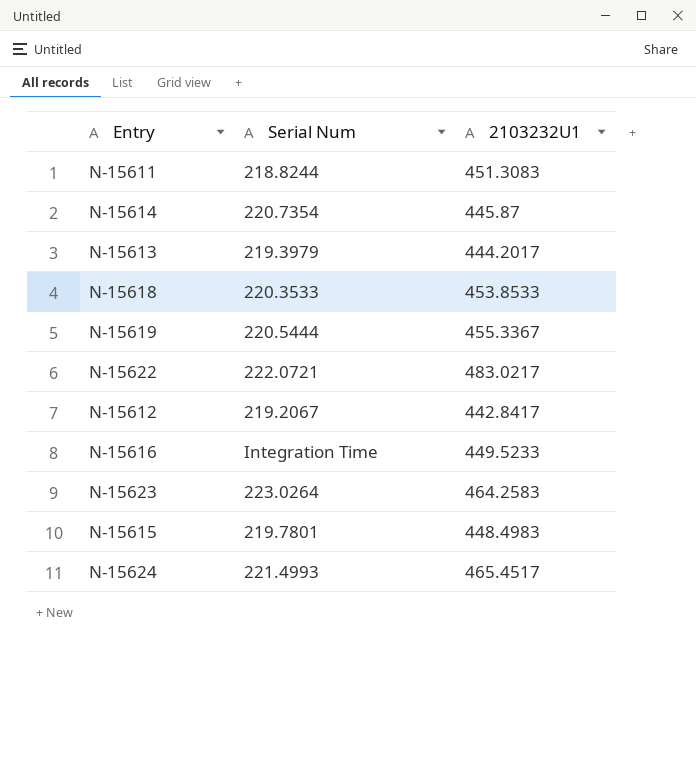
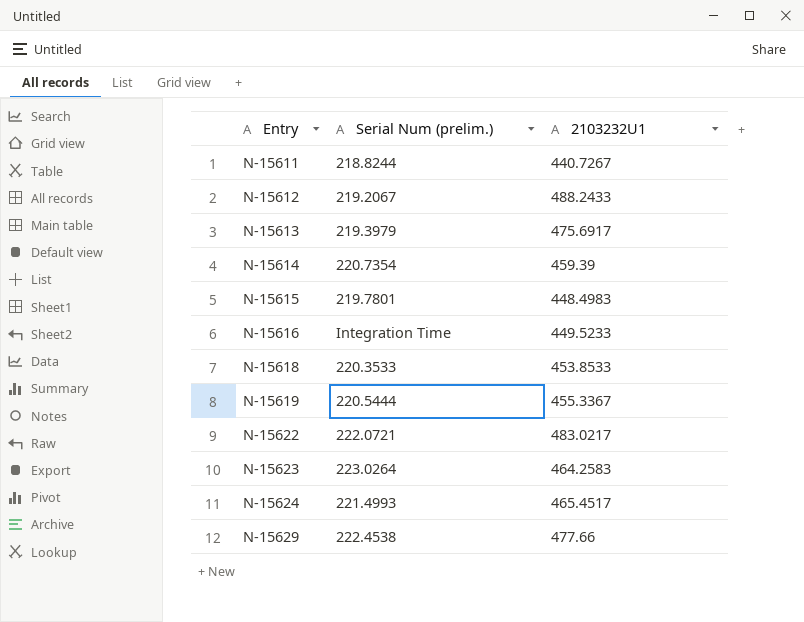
row order: none -> Entry ascending
column name: Serial Num -> Serial Num (prelim.)
N-15611 | 2103232U1: 451.3083 -> 440.7267
N-15612 | 2103232U1: 442.8417 -> 488.2433
N-15613 | 2103232U1: 444.2017 -> 475.6917
N-15614 | 2103232U1: 445.87 -> 459.39
row N-15629: none -> 222.4538 | 477.66

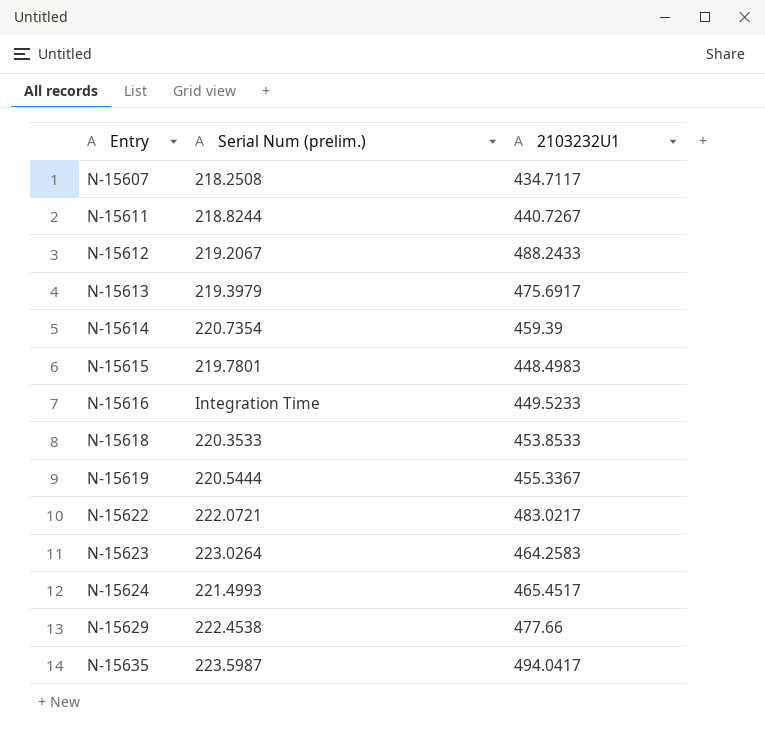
row N-15607: none -> 218.2508 | 434.7117
row N-15635: none -> 223.5987 | 494.0417

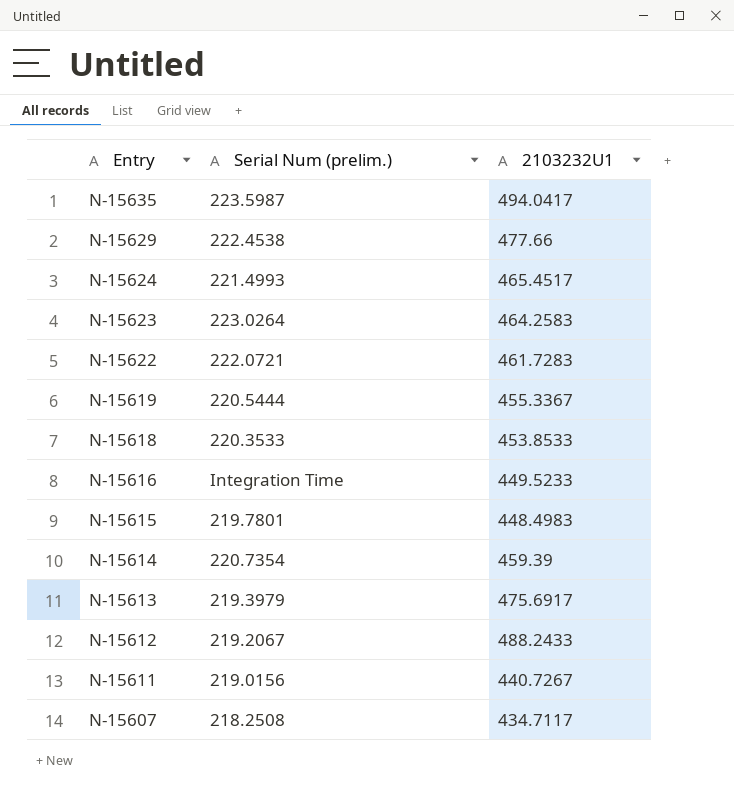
row order: Entry ascending -> Entry descending
N-15622 | 2103232U1: 483.0217 -> 461.7283
N-15611 | Serial Num (prelim.): 218.8244 -> 219.0156

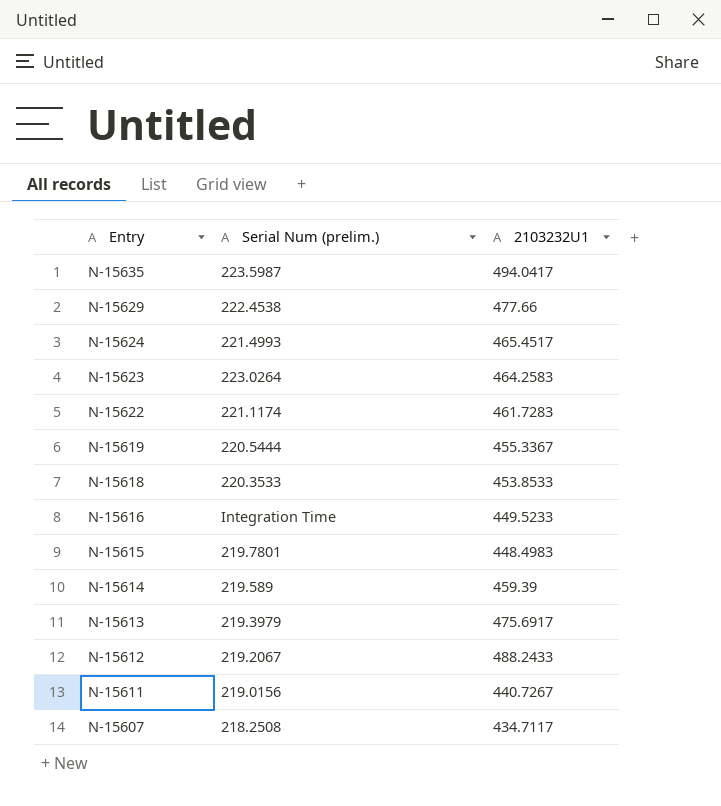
N-15622 | Serial Num (prelim.): 222.0721 -> 221.1174
N-15614 | Serial Num (prelim.): 220.7354 -> 219.589

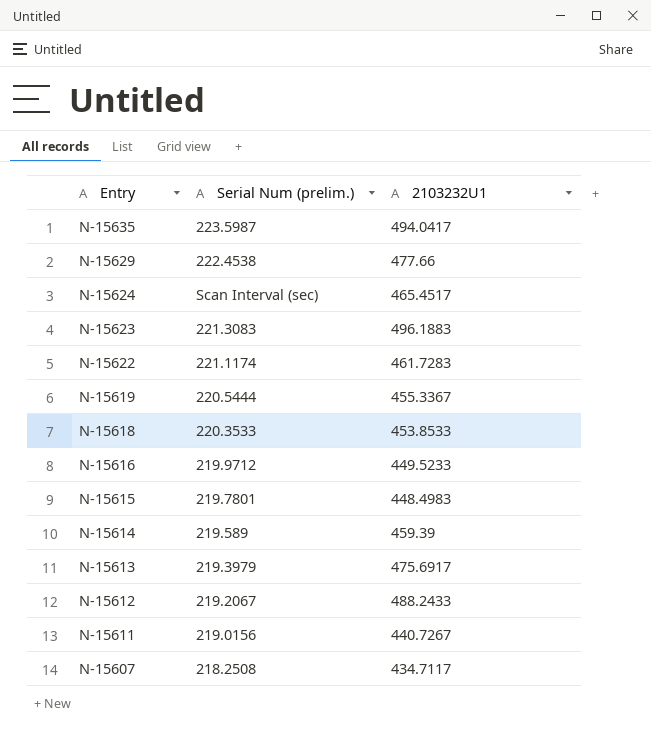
N-15624 | Serial Num (prelim.): 221.4993 -> Scan Interval (sec)
N-15623 | Serial Num (prelim.): 223.0264 -> 221.3083
N-15623 | 2103232U1: 464.2583 -> 496.1883
N-15616 | Serial Num (prelim.): Integration Time -> 219.9712

